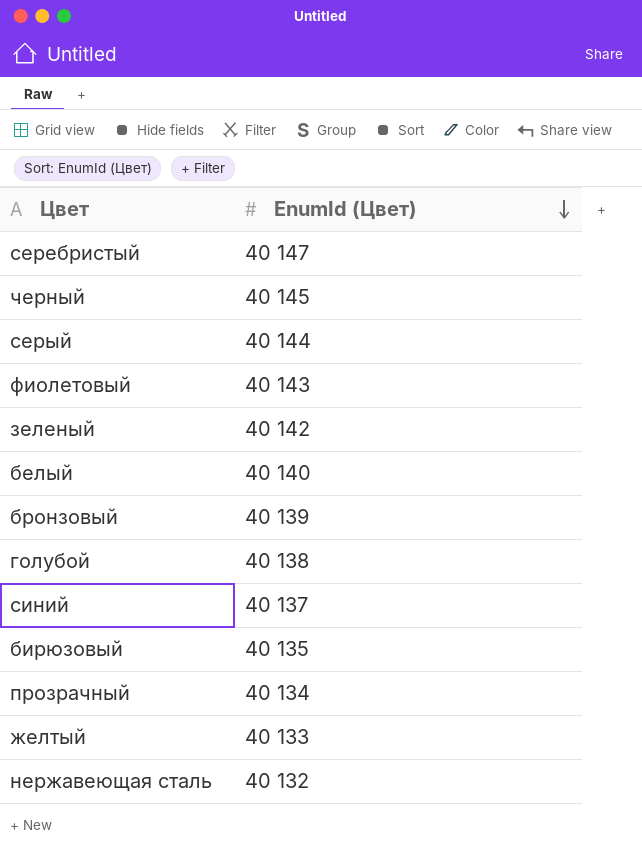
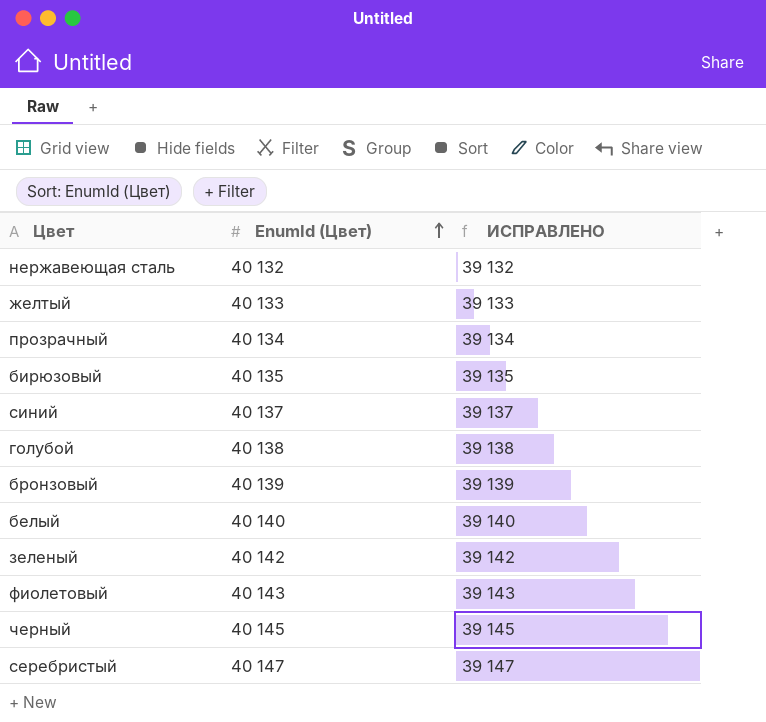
row order: EnumId (Цвет) descending -> EnumId (Цвет) ascending
column ИСПРАВЛЕНО | formula: none -> [EnumId (Цвет)] - 1000
row серый: 40 144 -> none

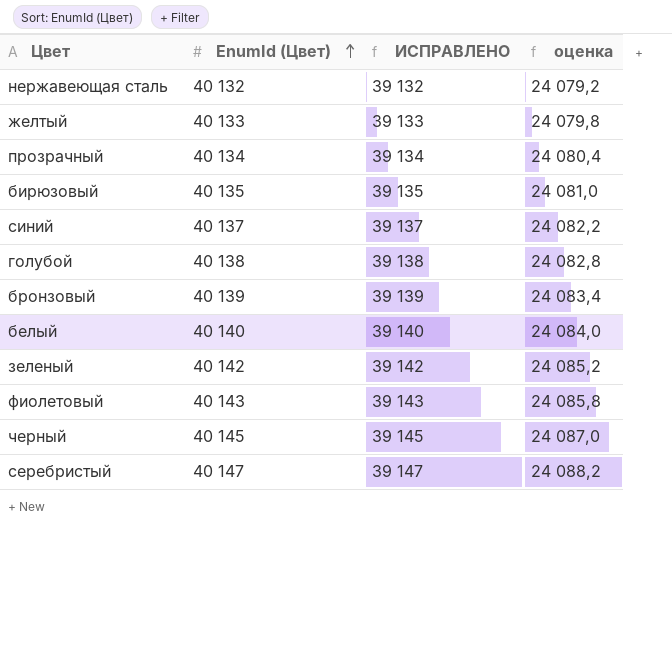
column оценка | formula: none -> [EnumId (Цвет)] * 0,6

